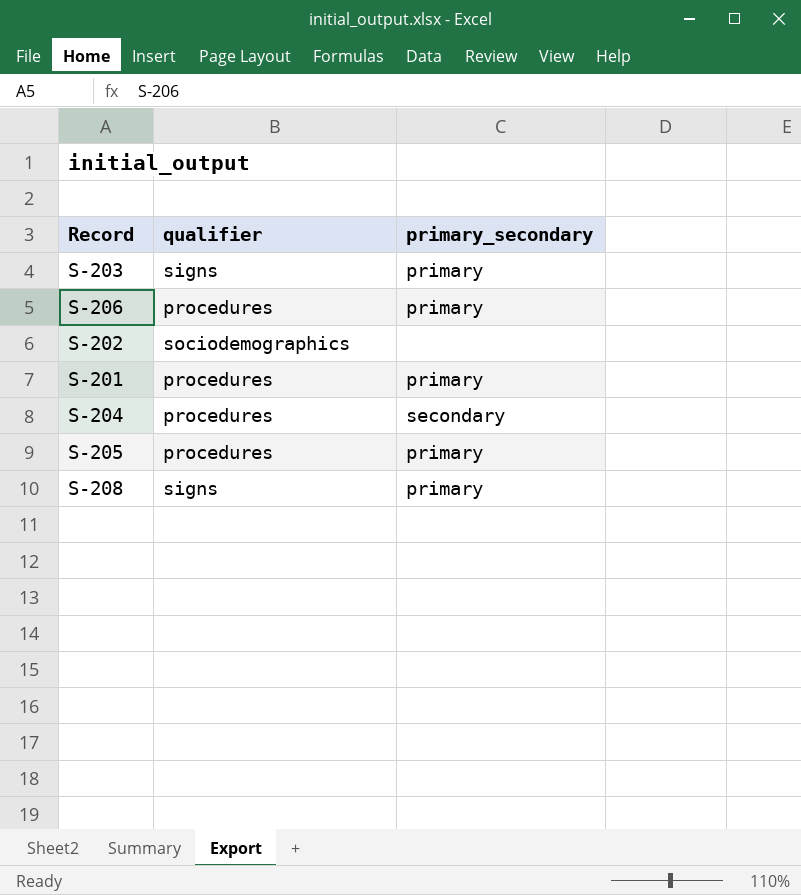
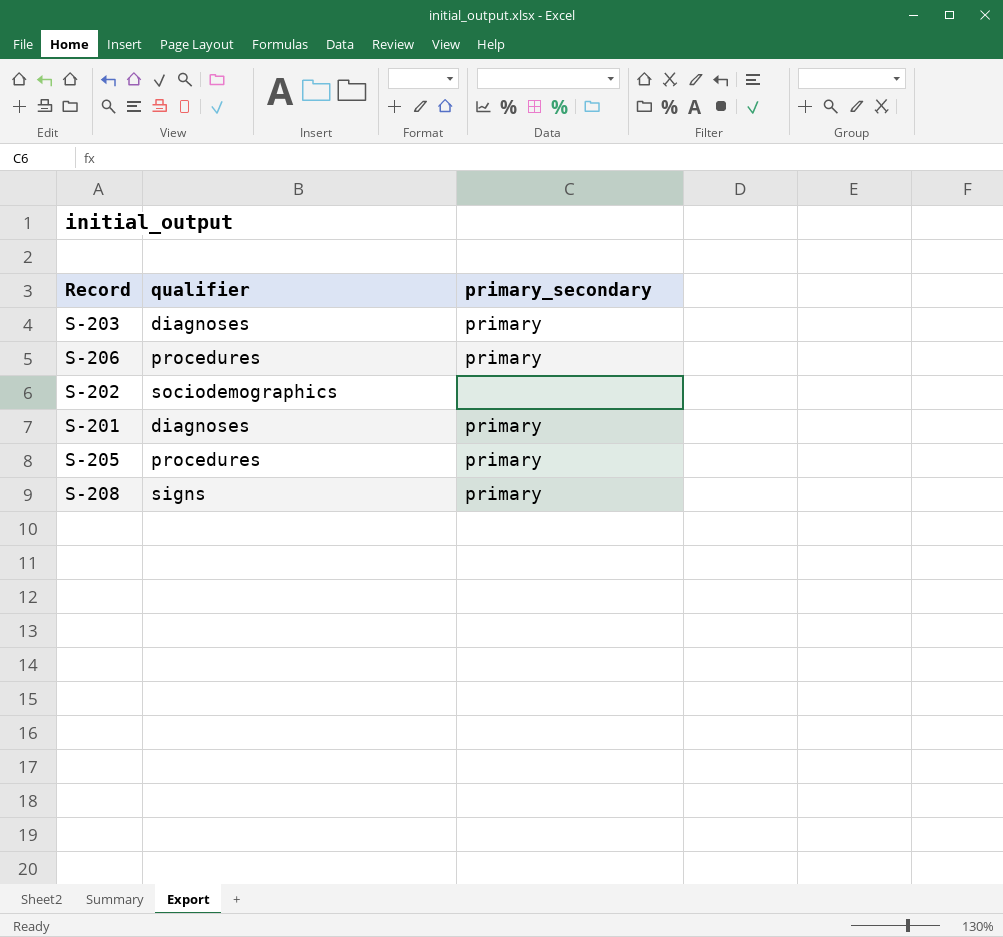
row S-204: procedures | secondary -> none
S-203 | qualifier: signs -> diagnoses
S-201 | qualifier: procedures -> diagnoses

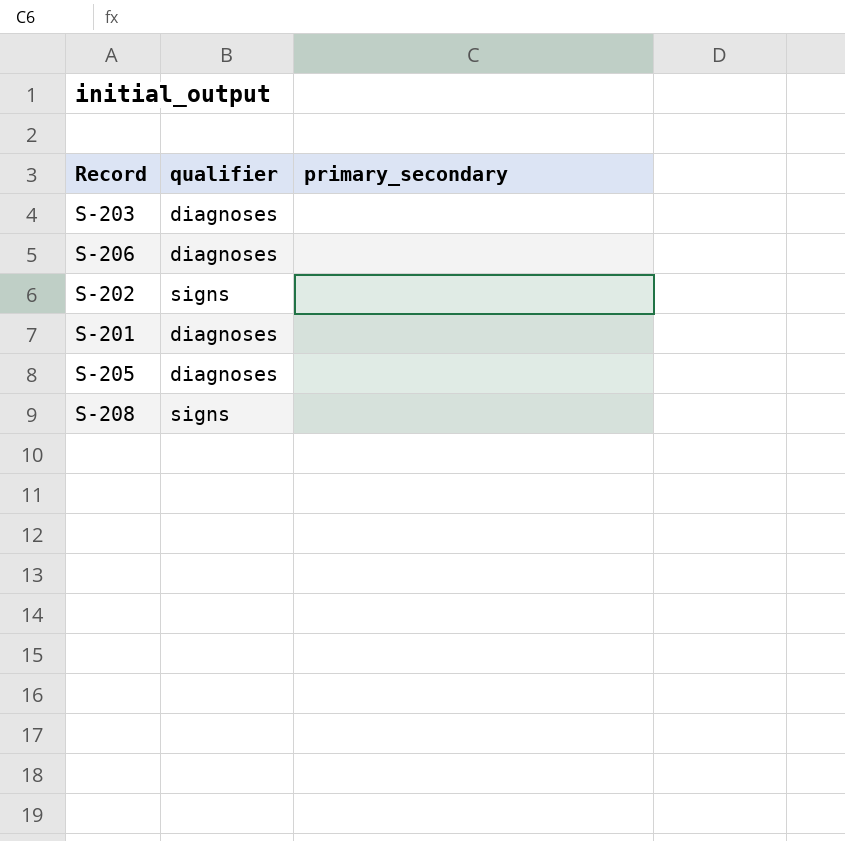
S-203 | primary_secondary: primary -> none
S-206 | qualifier: procedures -> diagnoses
S-206 | primary_secondary: primary -> none
S-202 | qualifier: sociodemographics -> signs
S-201 | primary_secondary: primary -> none
S-205 | qualifier: procedures -> diagnoses
S-205 | primary_secondary: primary -> none
S-208 | primary_secondary: primary -> none

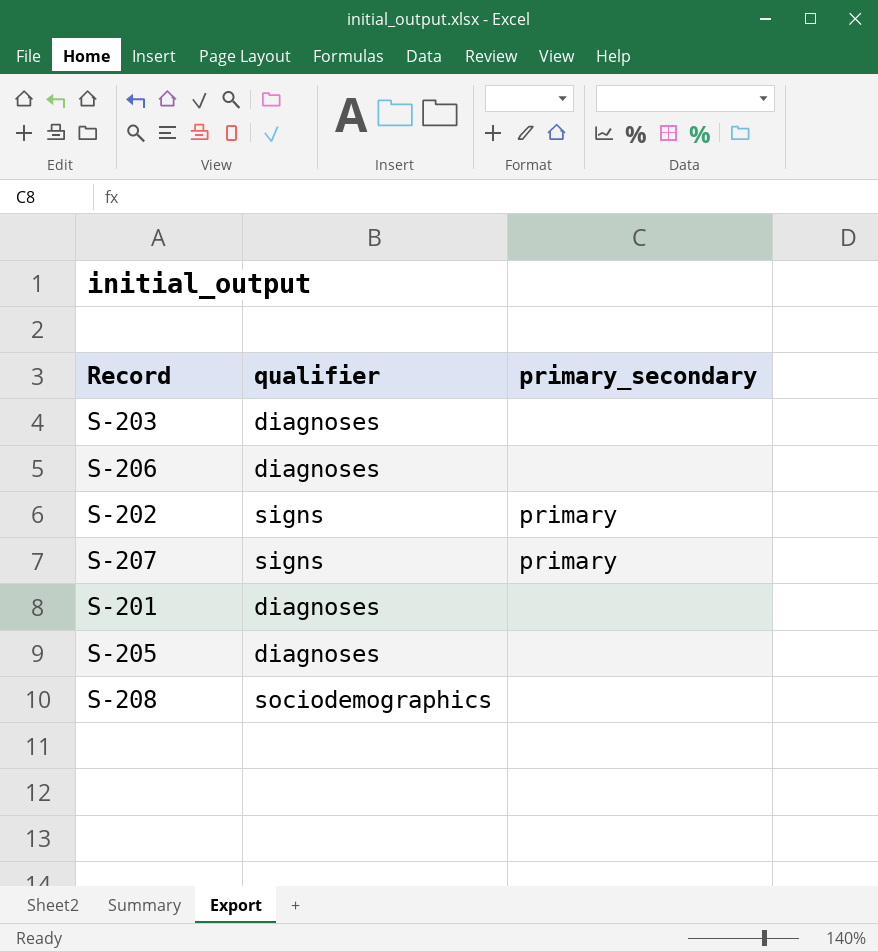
S-202 | primary_secondary: none -> primary
row S-207: none -> signs | primary
S-208 | qualifier: signs -> sociodemographics

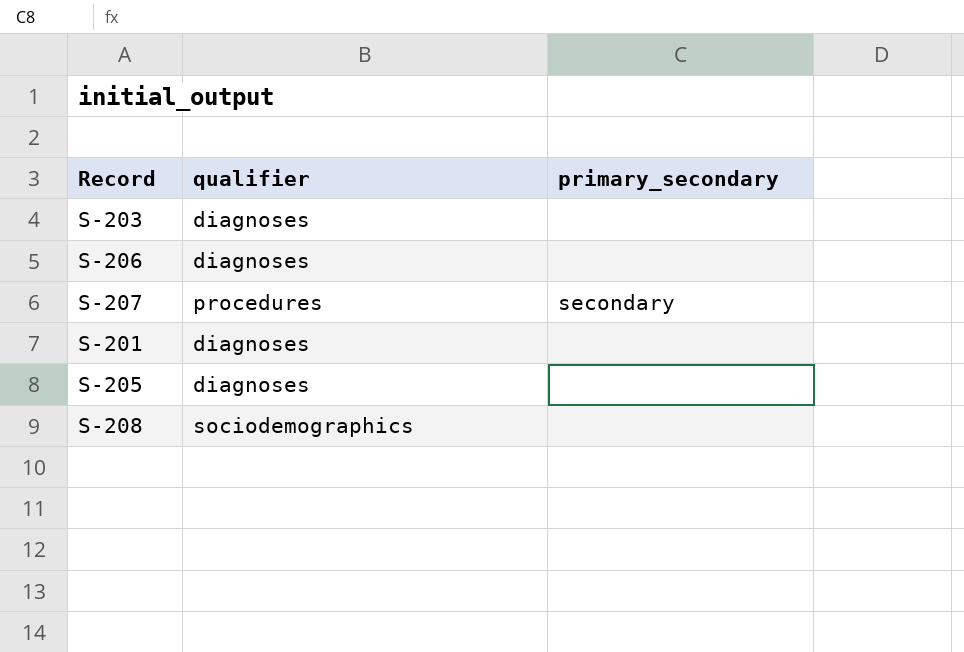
row S-202: signs | primary -> none
S-207 | qualifier: signs -> procedures
S-207 | primary_secondary: primary -> secondary

